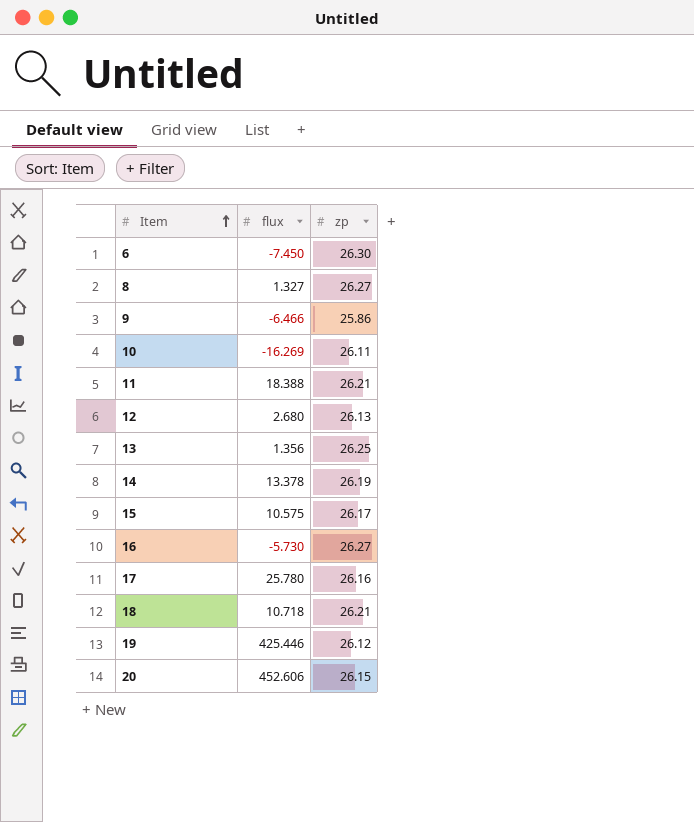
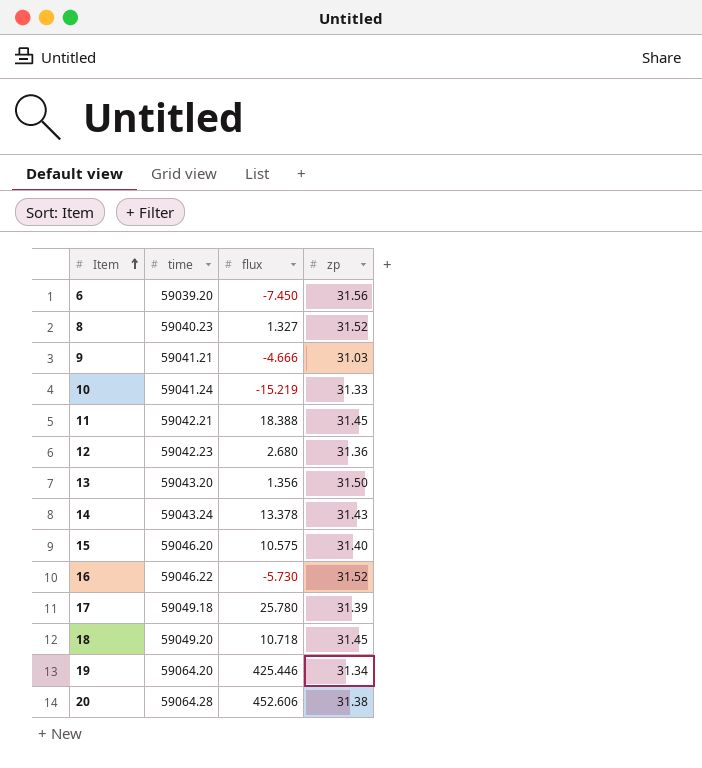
column time | position: none -> 2
6 | zp: 26.30 -> 31.56
8 | zp: 26.27 -> 31.52
9 | flux: -6.466 -> -4.666
9 | zp: 25.86 -> 31.03
10 | flux: -16.269 -> -15.219
10 | zp: 26.11 -> 31.33
11 | zp: 26.21 -> 31.45
12 | zp: 26.13 -> 31.36
13 | zp: 26.25 -> 31.50
14 | zp: 26.19 -> 31.43
15 | zp: 26.17 -> 31.40
16 | zp: 26.27 -> 31.52
17 | zp: 26.16 -> 31.39
18 | zp: 26.21 -> 31.45
19 | zp: 26.12 -> 31.34
20 | zp: 26.15 -> 31.38

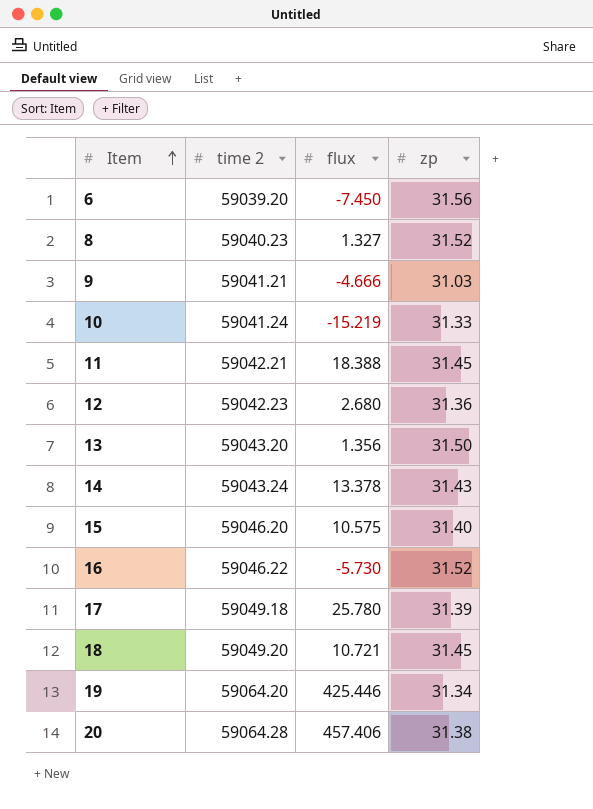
column name: time -> time 2
18 | flux: 10.718 -> 10.721
20 | flux: 452.606 -> 457.406

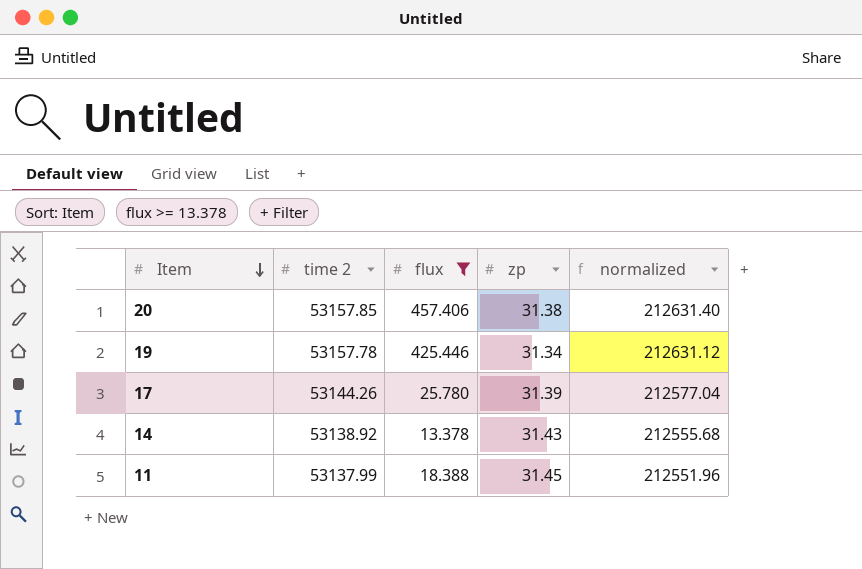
filter: none -> flux >= 13.378
row order: Item ascending -> Item descending
column normalized | formula: none -> [time 2] * 4
20 | time 2: 59064.28 -> 53157.85
19 | time 2: 59064.20 -> 53157.78
17 | time 2: 59049.18 -> 53144.26
14 | time 2: 59043.24 -> 53138.92
11 | time 2: 59042.21 -> 53137.99

